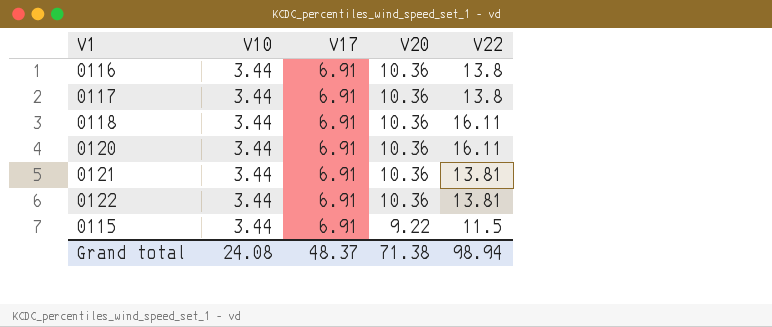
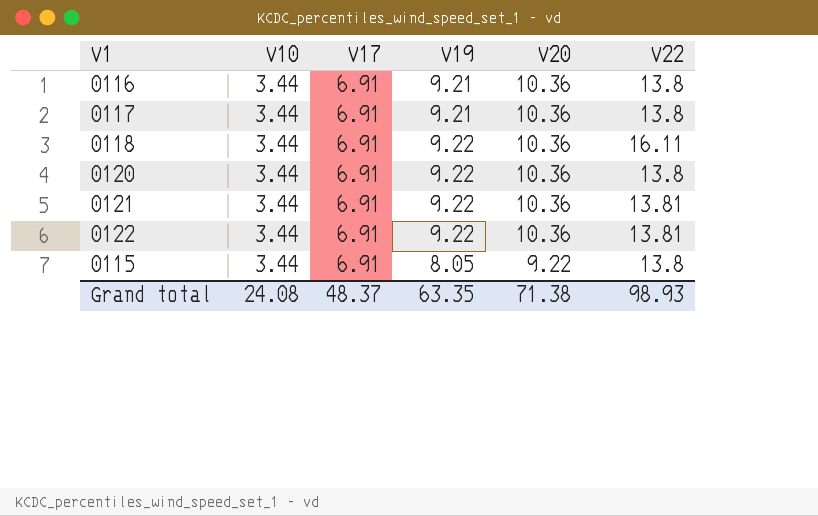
column V19 | position: none -> 4
0120 | V22: 16.11 -> 13.8
0115 | V22: 11.5 -> 13.8
Grand total | V22: 98.94 -> 98.93

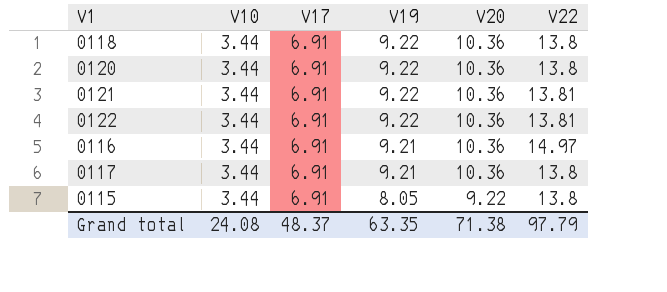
row order: V20 descending -> V19 descending
0118 | V22: 16.11 -> 13.8
0116 | V22: 13.8 -> 14.97
Grand total | V22: 98.93 -> 97.79

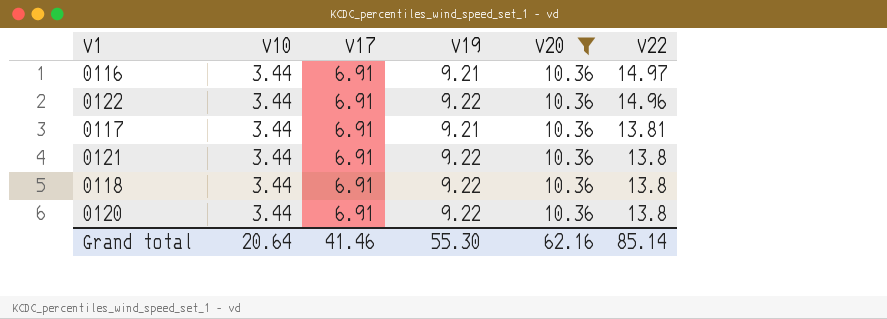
filter: none -> V20 = 10.36
row order: V19 descending -> V22 descending
0122 | V22: 13.81 -> 14.96
0117 | V22: 13.8 -> 13.81
0121 | V22: 13.81 -> 13.8
Grand total | V10: 24.08 -> 20.64
Grand total | V17: 48.37 -> 41.46
Grand total | V19: 63.35 -> 55.30
Grand total | V20: 71.38 -> 62.16
Grand total | V22: 97.79 -> 85.14

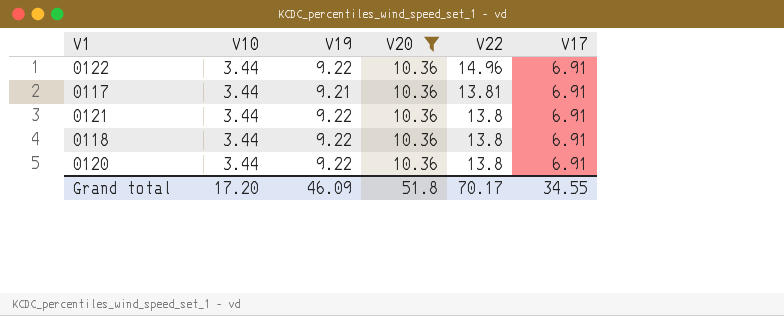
column V17 | position: 3 -> 6
row 0116: 3.44 | 6.91 | 9.21 | 10.36 | 14.97 -> none
Grand total | V10: 20.64 -> 17.20
Grand total | V19: 55.30 -> 46.09
Grand total | V20: 62.16 -> 51.8
Grand total | V22: 85.14 -> 70.17
Grand total | V17: 41.46 -> 34.55

